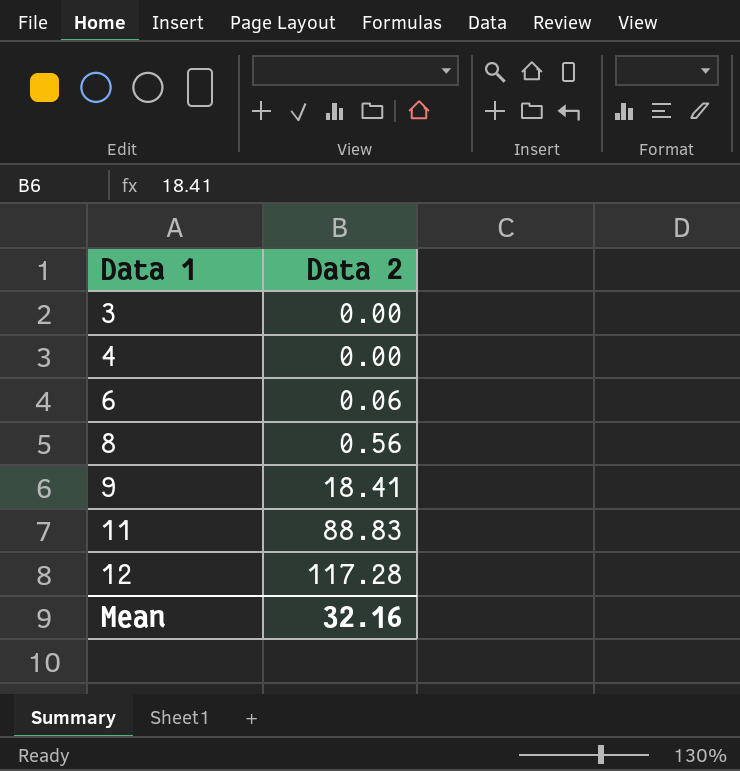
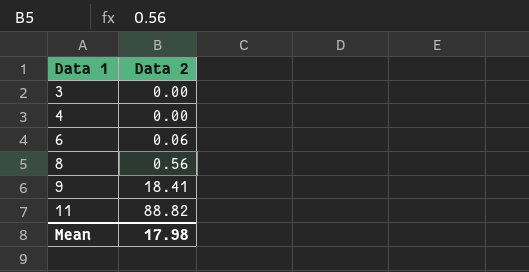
row 12: 117.28 -> none
11 | Data 2: 88.83 -> 88.82
Mean | Data 2: 32.16 -> 17.98

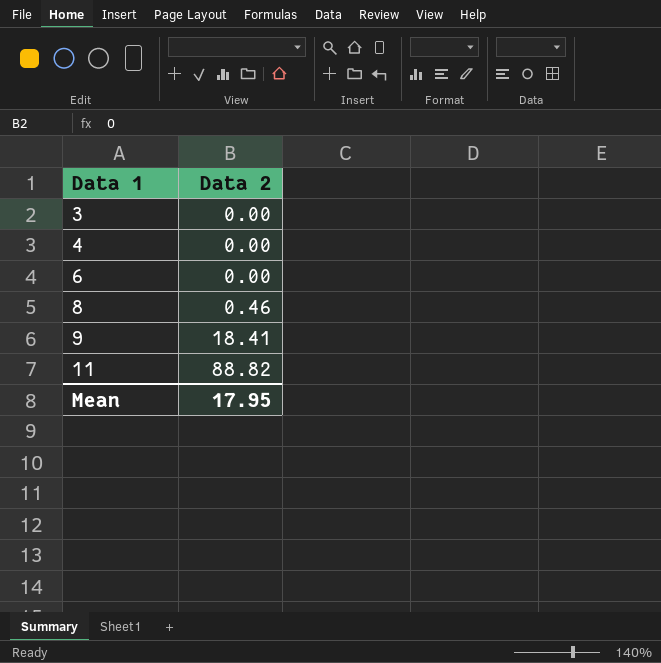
6 | Data 2: 0.06 -> 0.00
8 | Data 2: 0.56 -> 0.46
Mean | Data 2: 17.98 -> 17.95

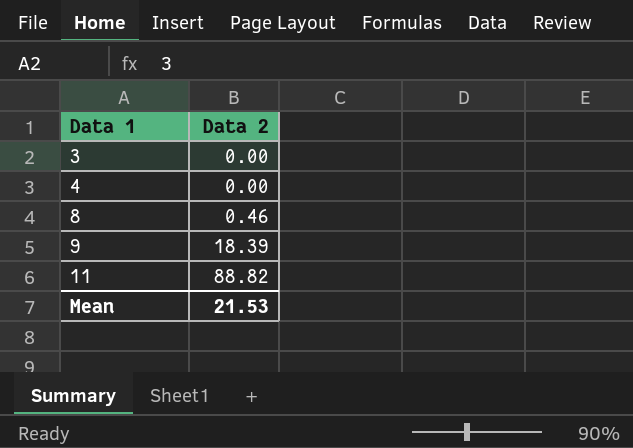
row 6: 0.00 -> none
9 | Data 2: 18.41 -> 18.39
Mean | Data 2: 17.95 -> 21.53

